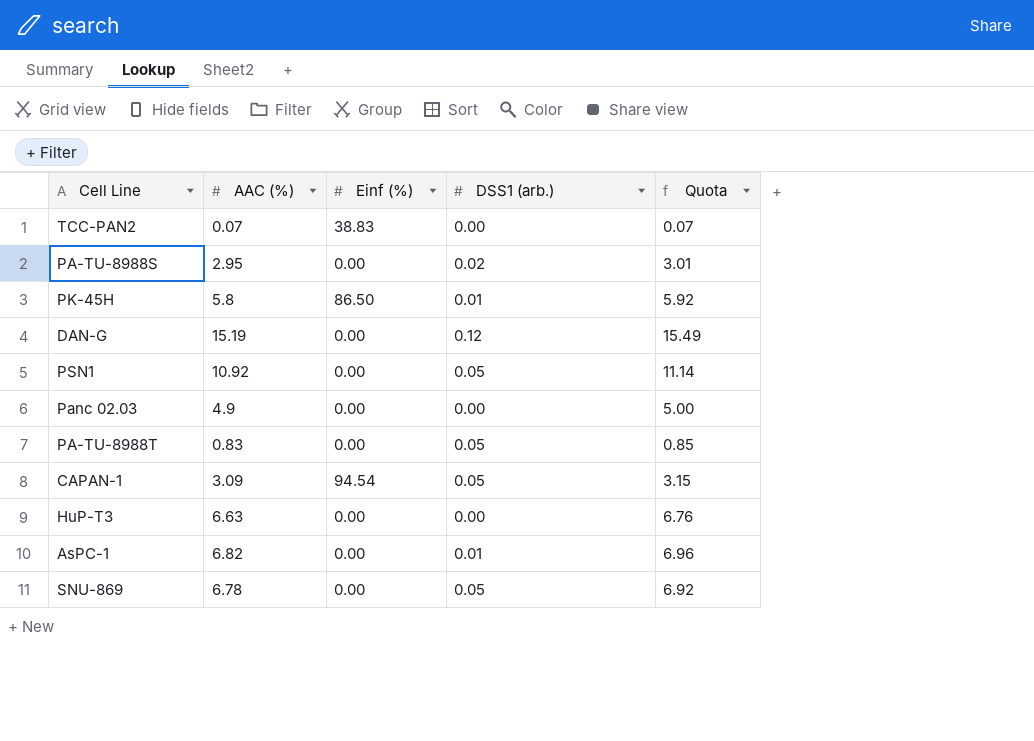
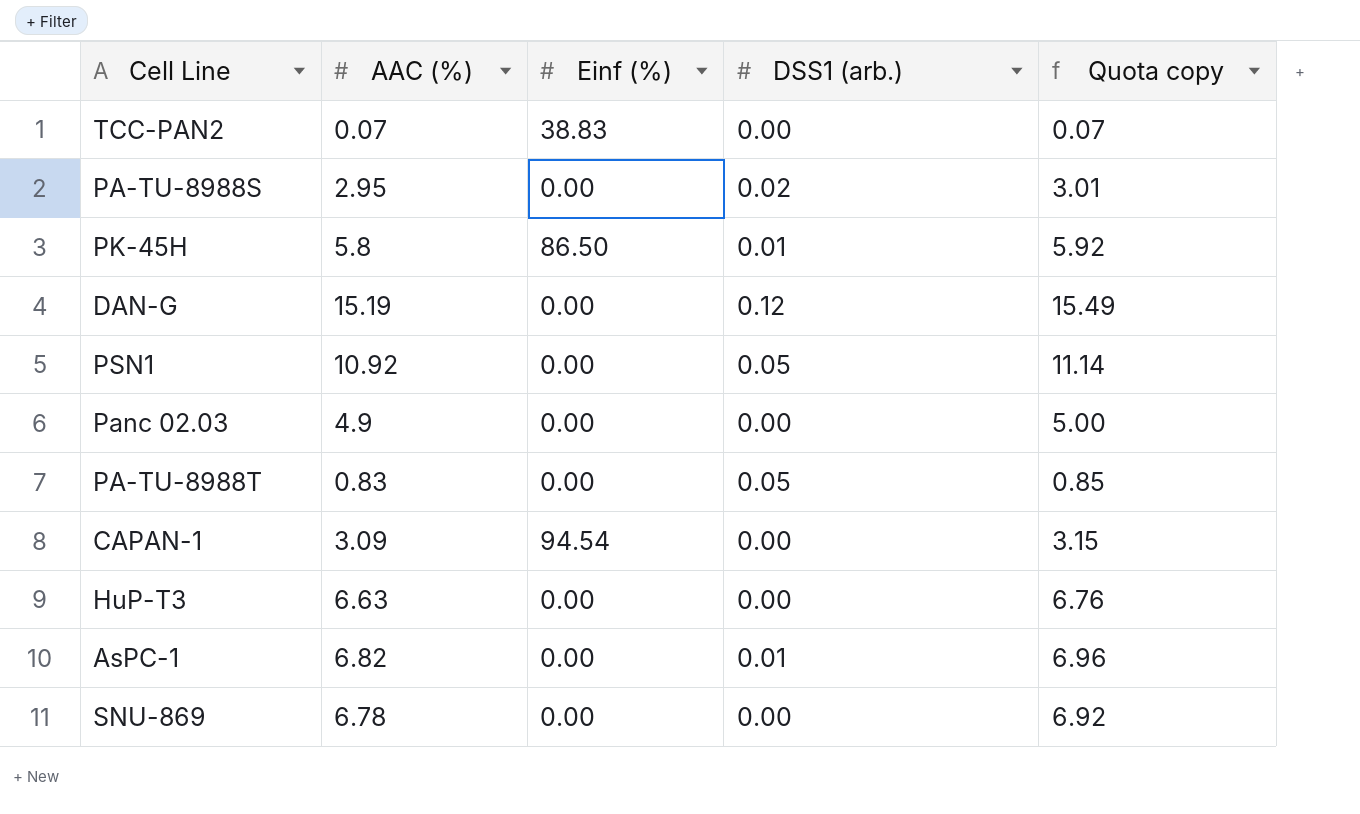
column name: Quota -> Quota copy
CAPAN-1 | DSS1 (arb.): 0.05 -> 0.00
SNU-869 | DSS1 (arb.): 0.05 -> 0.00

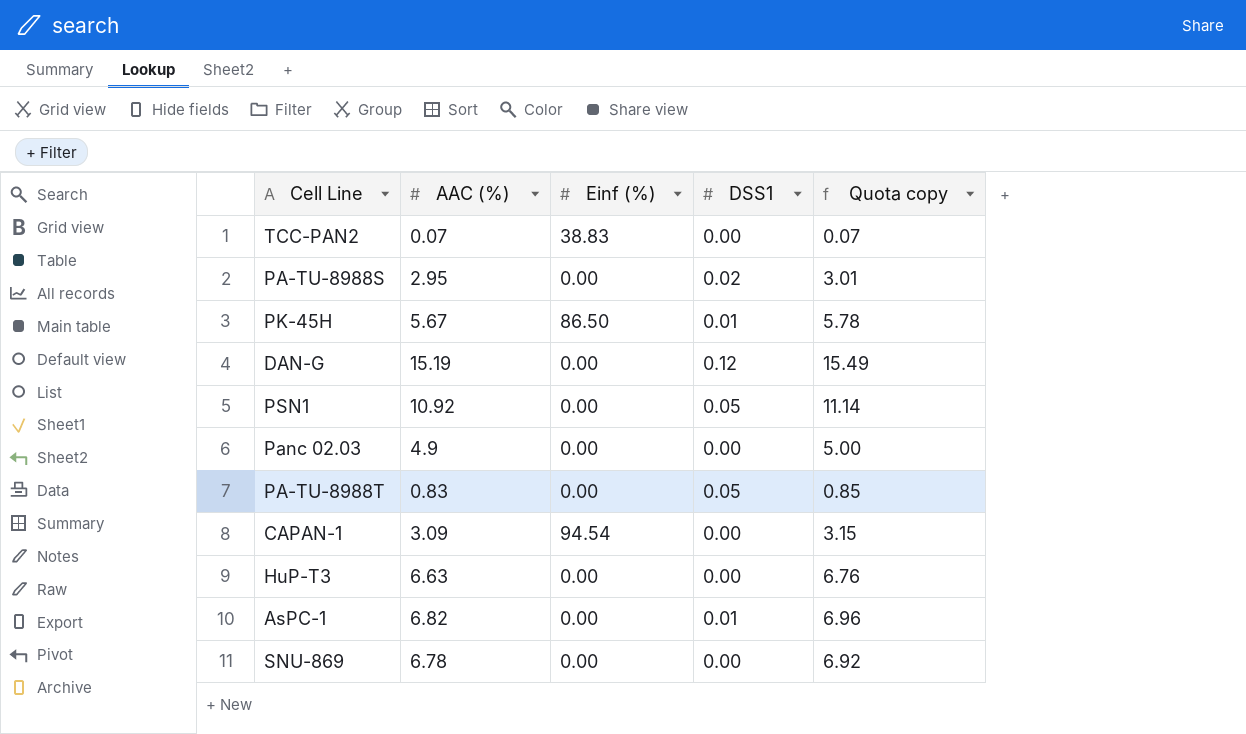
column name: DSS1 (arb.) -> DSS1
PK-45H | AAC (%): 5.8 -> 5.67
PK-45H | Quota copy: 5.92 -> 5.78

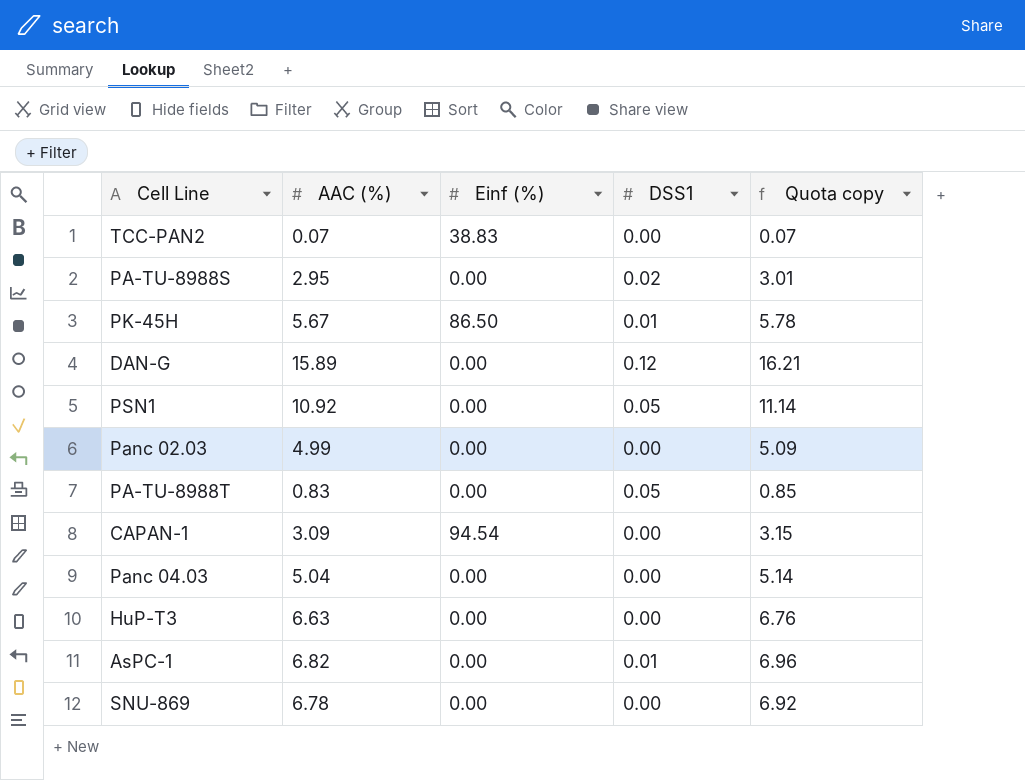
DAN-G | AAC (%): 15.19 -> 15.89
DAN-G | Quota copy: 15.49 -> 16.21
Panc 02.03 | AAC (%): 4.9 -> 4.99
Panc 02.03 | Quota copy: 5.00 -> 5.09
row Panc 04.03: none -> 5.04 | 0.00 | 0.00 | 5.14

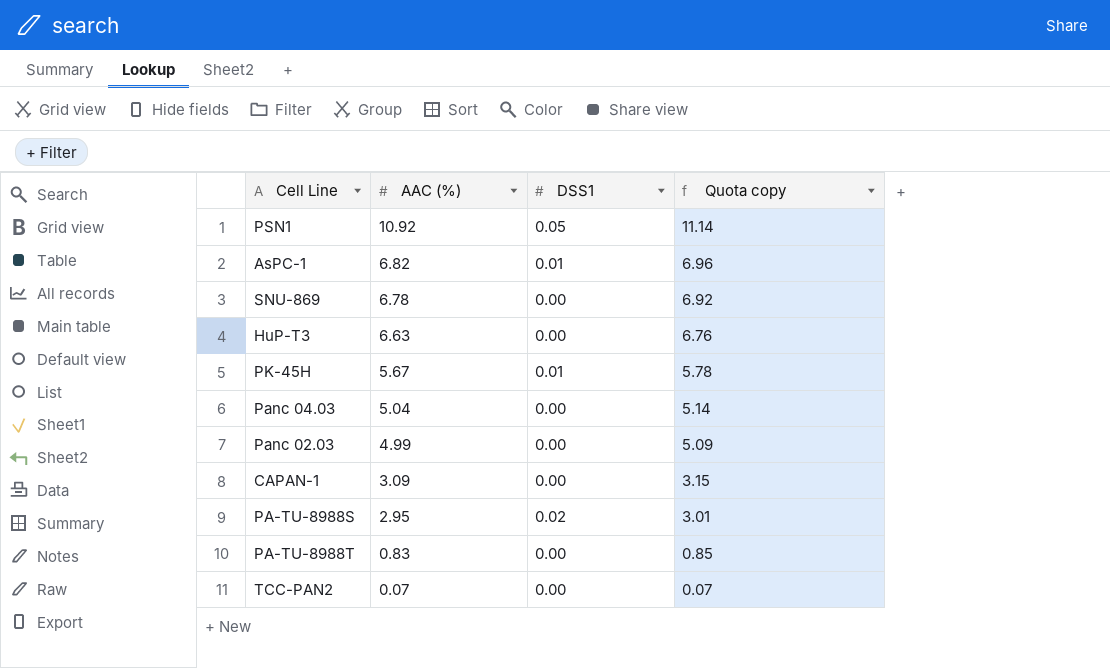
row order: none -> AAC (%) descending
column Einf (%) | position: 3 -> none
row DAN-G: 15.89 | 0.00 | 0.12 | 16.21 -> none
PA-TU-8988T | DSS1: 0.05 -> 0.00

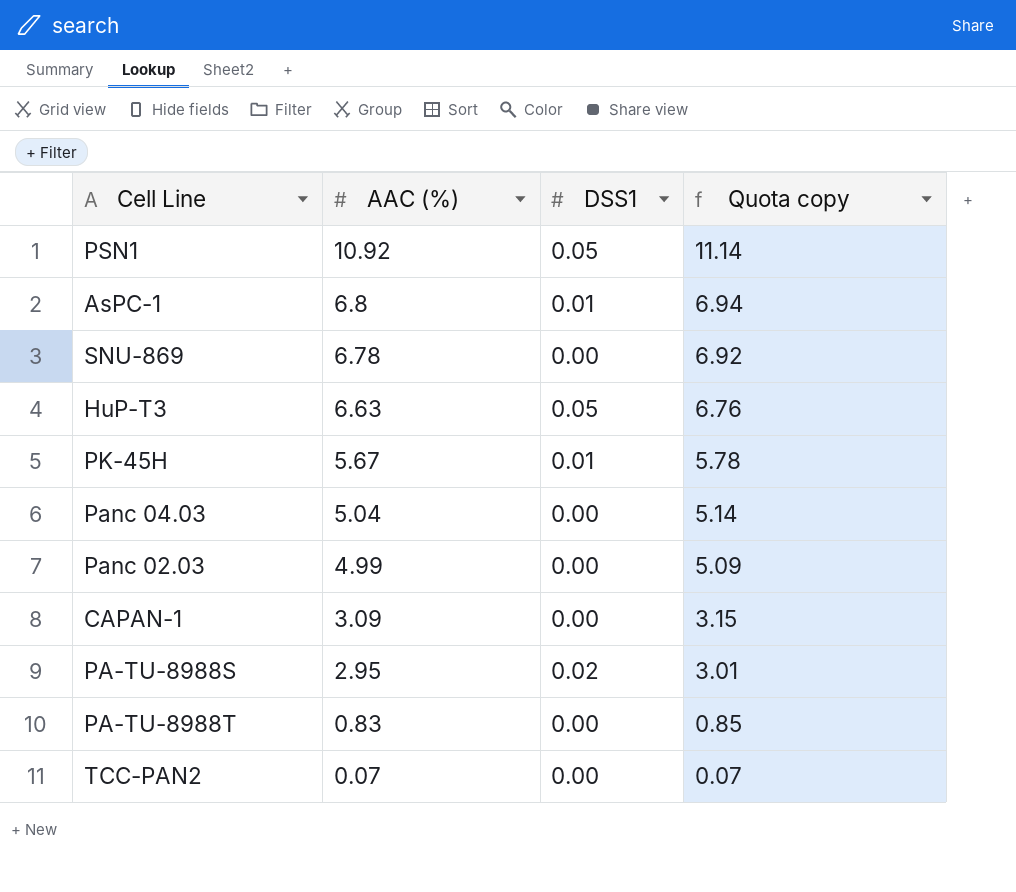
AsPC-1 | AAC (%): 6.82 -> 6.8
AsPC-1 | Quota copy: 6.96 -> 6.94
HuP-T3 | DSS1: 0.00 -> 0.05

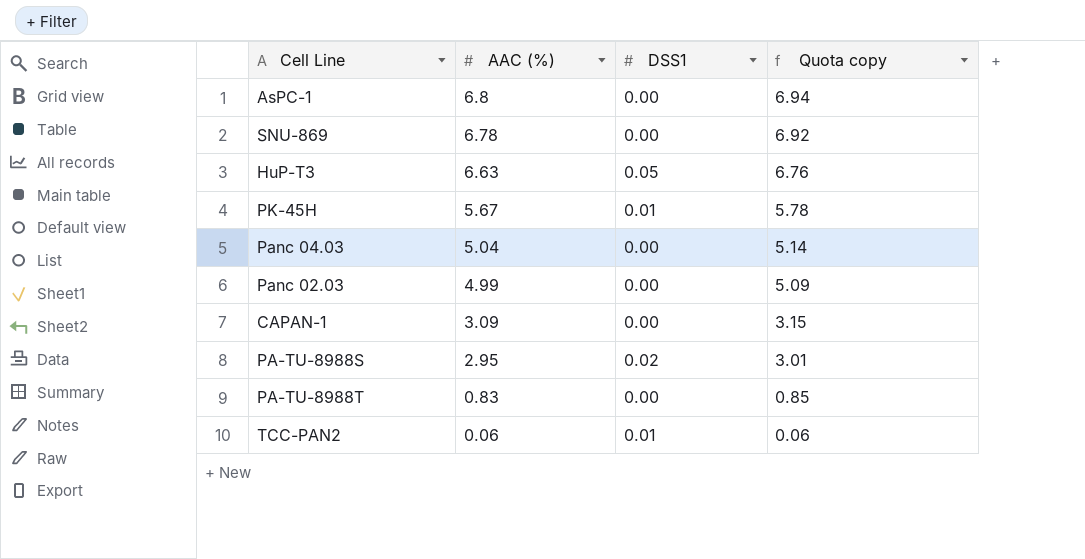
row PSN1: 10.92 | 0.05 | 11.14 -> none
AsPC-1 | DSS1: 0.01 -> 0.00
TCC-PAN2 | AAC (%): 0.07 -> 0.06
TCC-PAN2 | DSS1: 0.00 -> 0.01
TCC-PAN2 | Quota copy: 0.07 -> 0.06

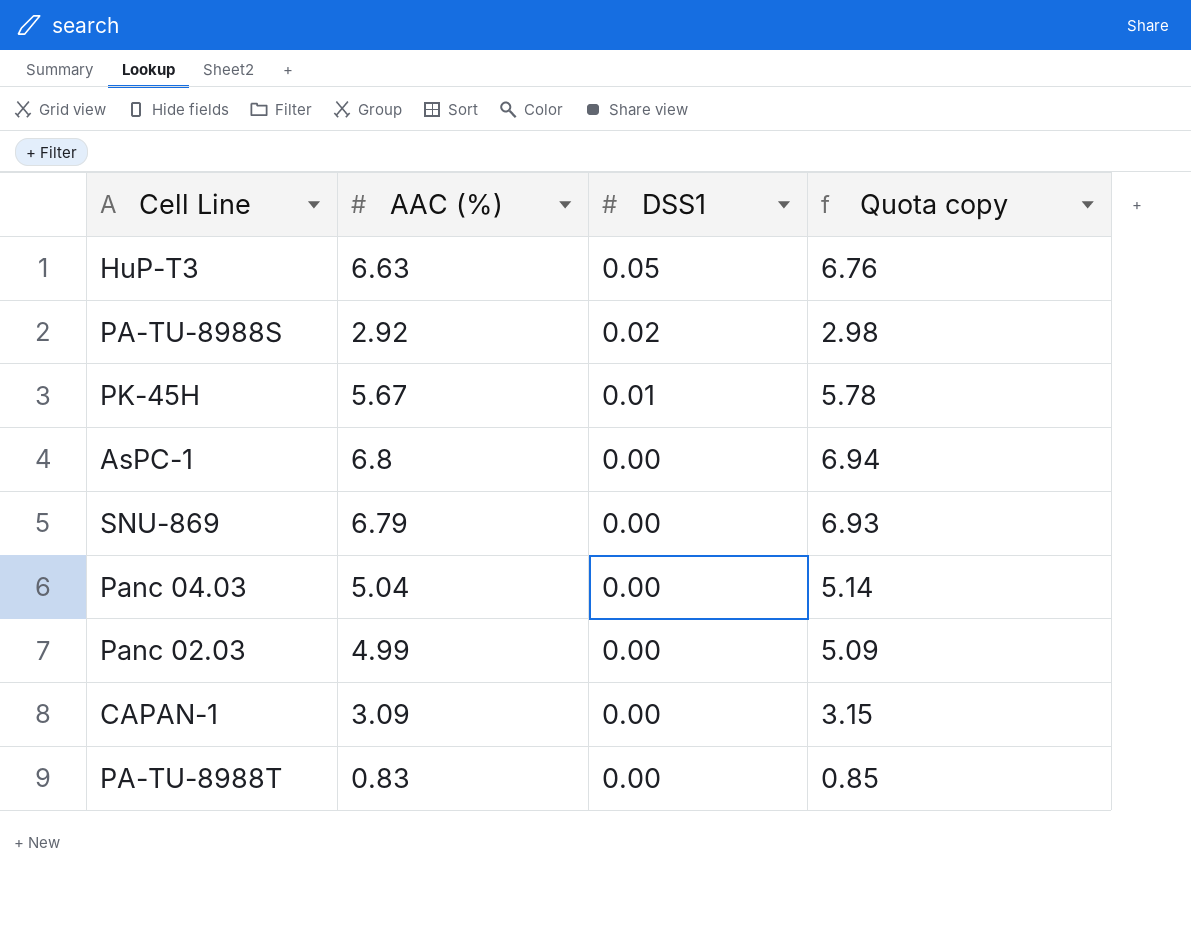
row order: AAC (%) descending -> DSS1 descending
row TCC-PAN2: 0.06 | 0.01 | 0.06 -> none
PA-TU-8988S | AAC (%): 2.95 -> 2.92
PA-TU-8988S | Quota copy: 3.01 -> 2.98
SNU-869 | AAC (%): 6.78 -> 6.79
SNU-869 | Quota copy: 6.92 -> 6.93

